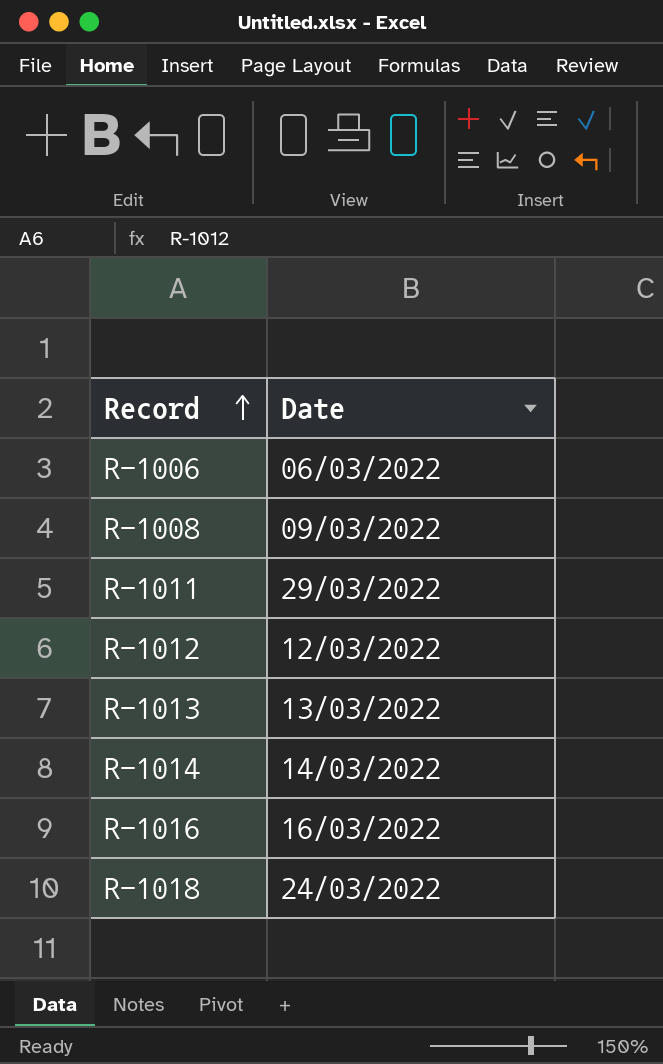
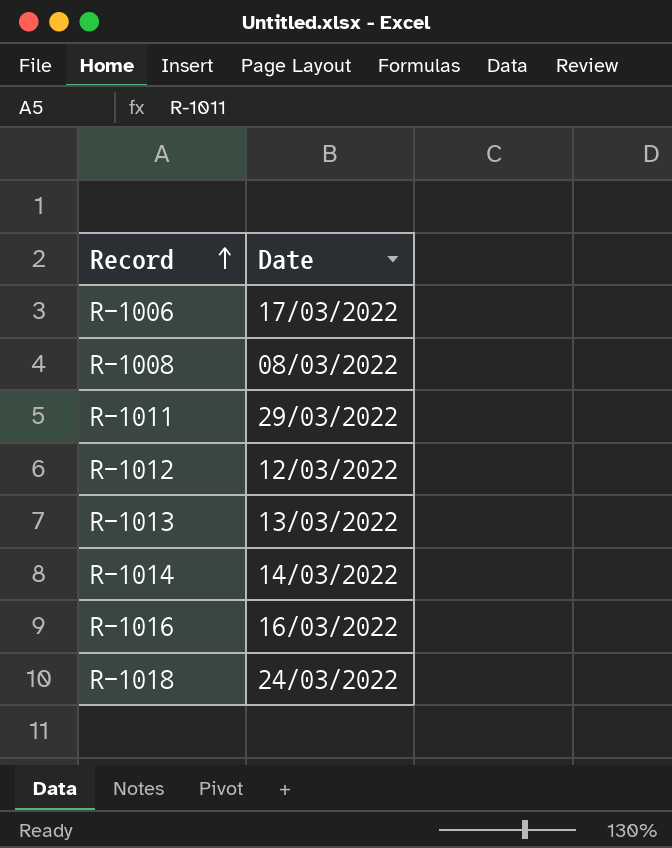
R-1006 | Date: 06/03/2022 -> 17/03/2022
R-1008 | Date: 09/03/2022 -> 08/03/2022

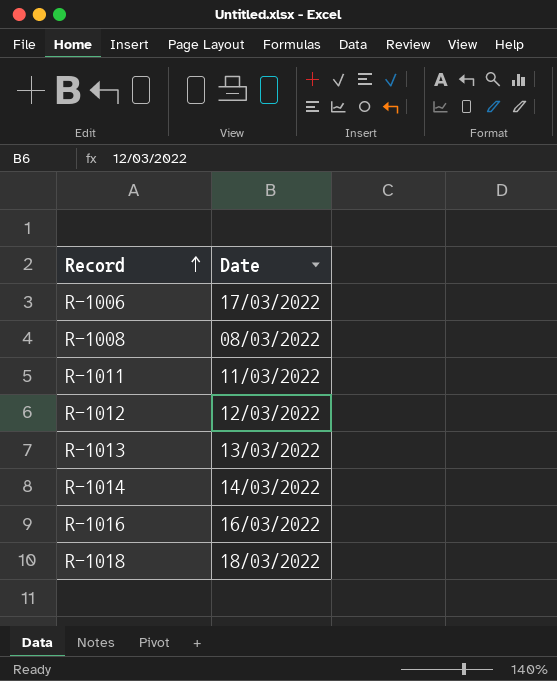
R-1011 | Date: 29/03/2022 -> 11/03/2022
R-1018 | Date: 24/03/2022 -> 18/03/2022

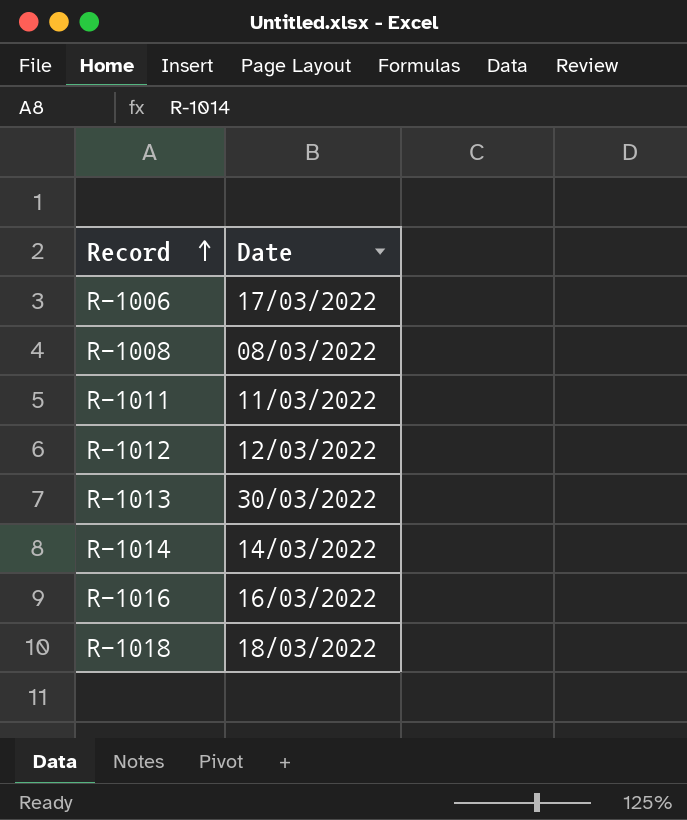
R-1013 | Date: 13/03/2022 -> 30/03/2022

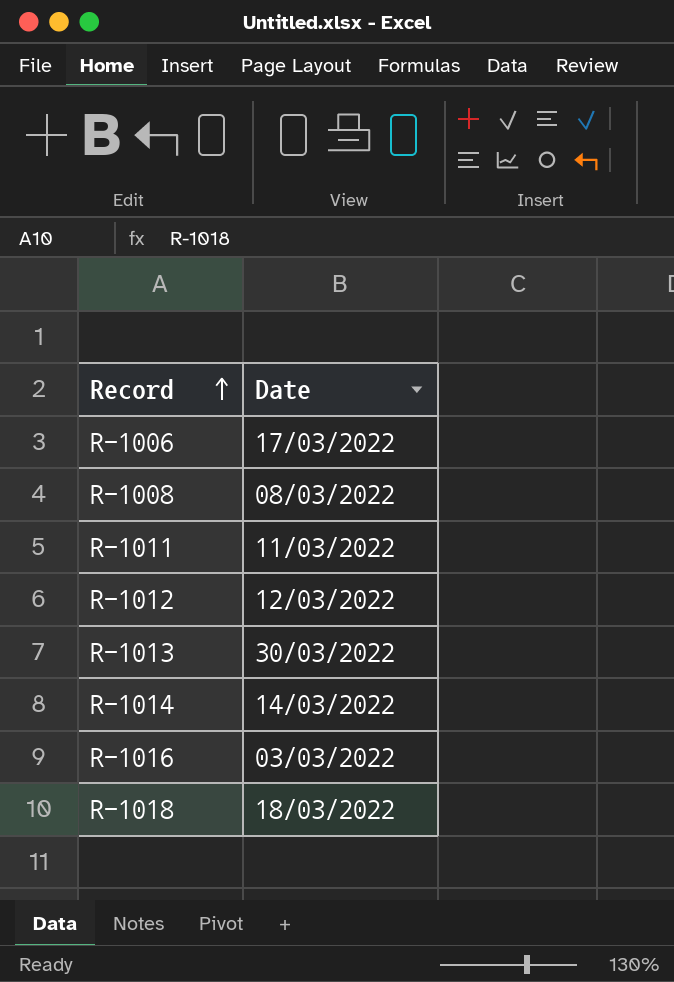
R-1016 | Date: 16/03/2022 -> 03/03/2022

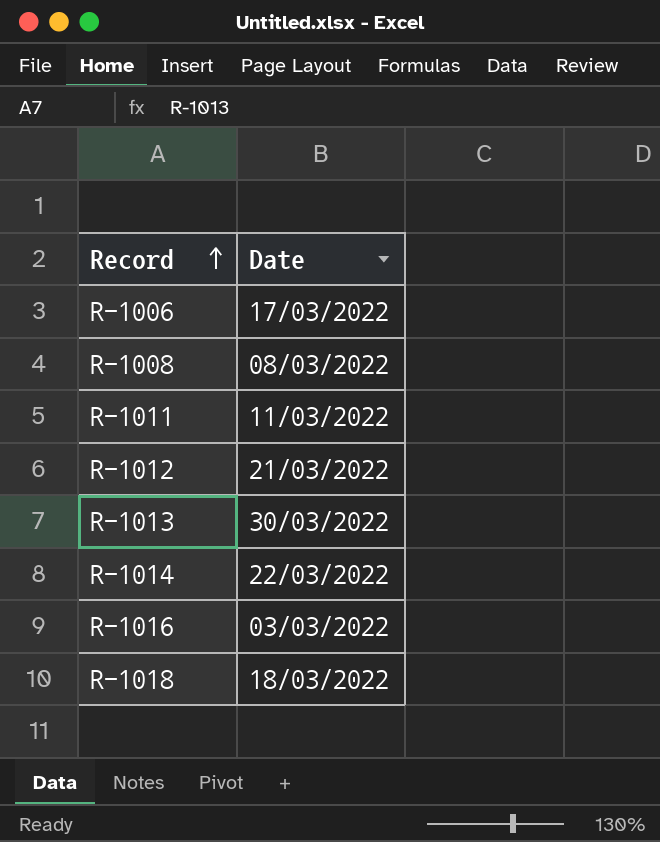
R-1012 | Date: 12/03/2022 -> 21/03/2022
R-1014 | Date: 14/03/2022 -> 22/03/2022

